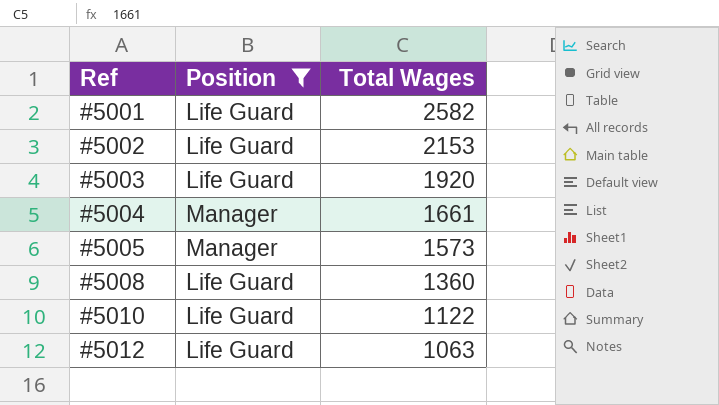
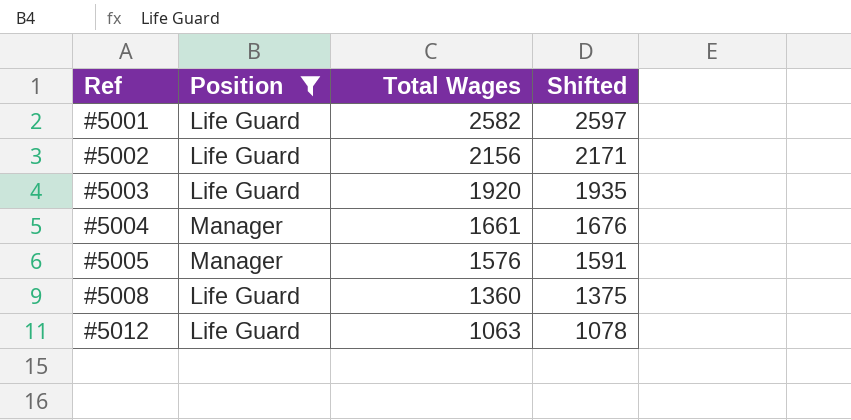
column Shifted | formula: none -> [Total Wages] + 15
row #5010: Life Guard | 1122 -> none
#5002 | Total Wages: 2153 -> 2156
#5005 | Total Wages: 1573 -> 1576

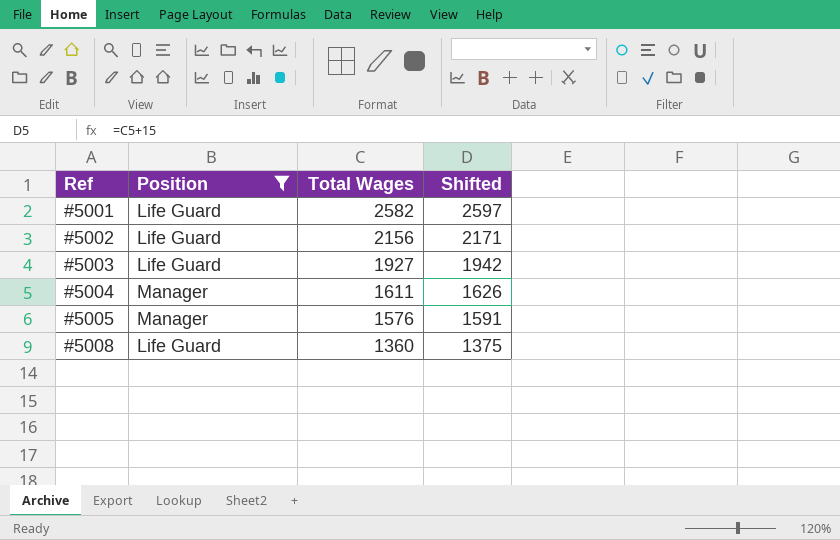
row #5012: Life Guard | 1063 | 1078 -> none
#5003 | Total Wages: 1920 -> 1927
#5003 | Shifted: 1935 -> 1942
#5004 | Total Wages: 1661 -> 1611
#5004 | Shifted: 1676 -> 1626

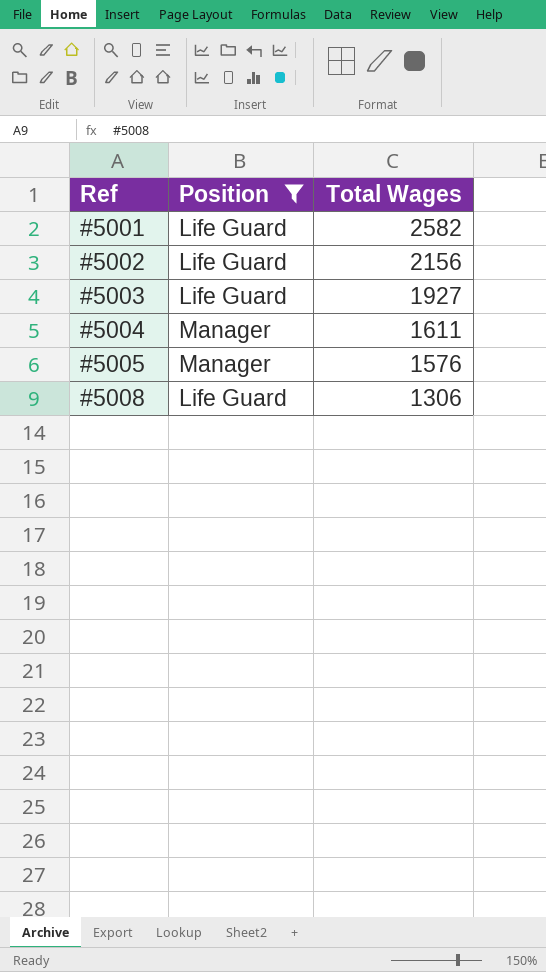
column Shifted | formula: [Total Wages] + 15 -> none
#5008 | Total Wages: 1360 -> 1306

